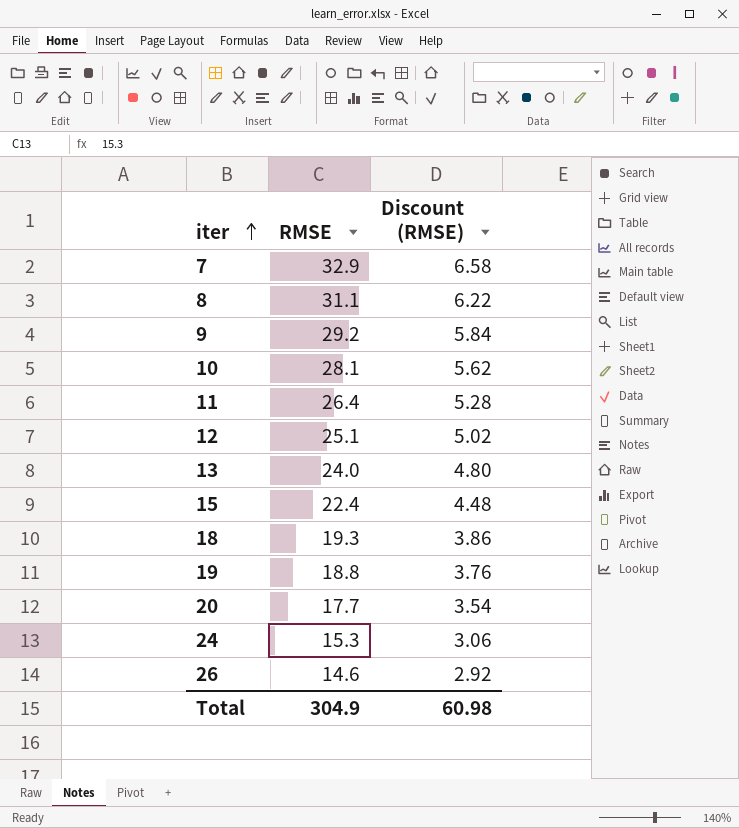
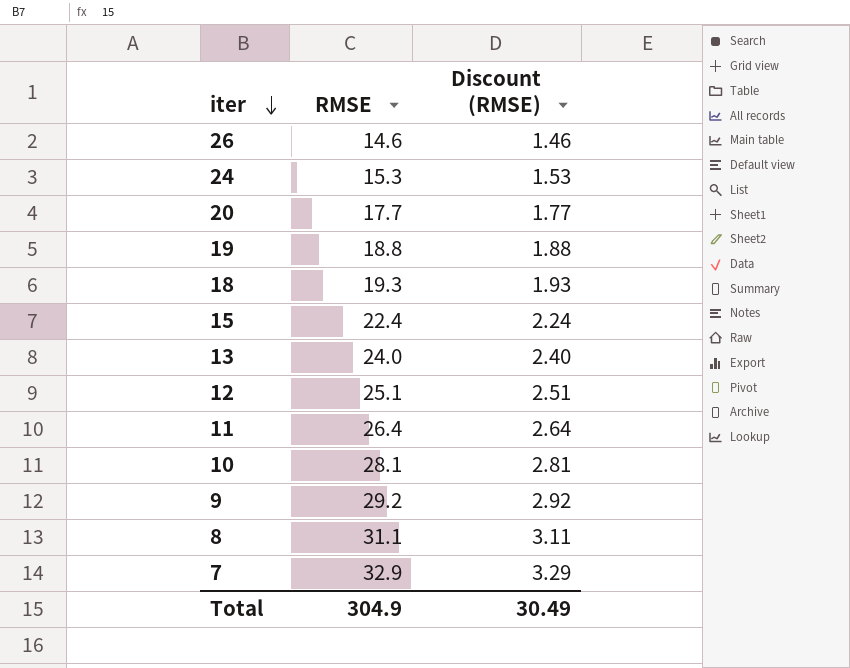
row order: iter ascending -> iter descending
column Discount (RMSE) | formula: [RMSE] * 0.2 -> [RMSE] * 0.1
Total | Discount (RMSE): 60.98 -> 30.49

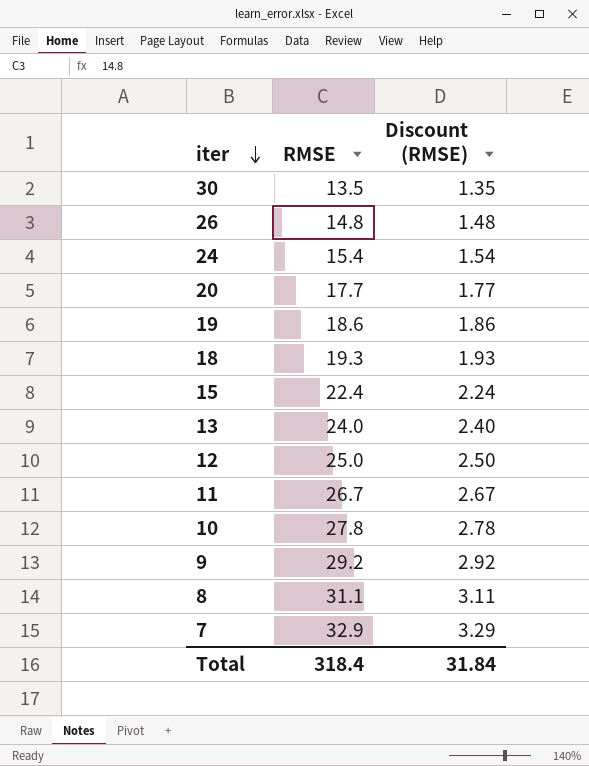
row 30: none -> 13.5 | 1.35
26 | RMSE: 14.6 -> 14.8
26 | Discount (RMSE): 1.46 -> 1.48
24 | RMSE: 15.3 -> 15.4
24 | Discount (RMSE): 1.53 -> 1.54
19 | RMSE: 18.8 -> 18.6
19 | Discount (RMSE): 1.88 -> 1.86
12 | RMSE: 25.1 -> 25.0
12 | Discount (RMSE): 2.51 -> 2.50
11 | RMSE: 26.4 -> 26.7
11 | Discount (RMSE): 2.64 -> 2.67
10 | RMSE: 28.1 -> 27.8
10 | Discount (RMSE): 2.81 -> 2.78
Total | RMSE: 304.9 -> 318.4
Total | Discount (RMSE): 30.49 -> 31.84

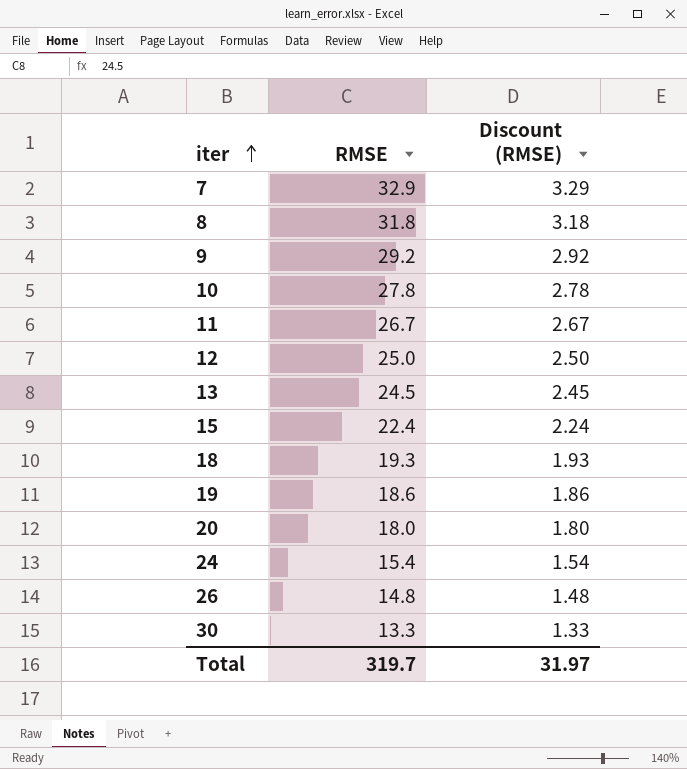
row order: iter descending -> iter ascending
8 | RMSE: 31.1 -> 31.8
8 | Discount (RMSE): 3.11 -> 3.18
13 | RMSE: 24.0 -> 24.5
13 | Discount (RMSE): 2.40 -> 2.45
20 | RMSE: 17.7 -> 18.0
20 | Discount (RMSE): 1.77 -> 1.80
30 | RMSE: 13.5 -> 13.3
30 | Discount (RMSE): 1.35 -> 1.33
Total | RMSE: 318.4 -> 319.7
Total | Discount (RMSE): 31.84 -> 31.97

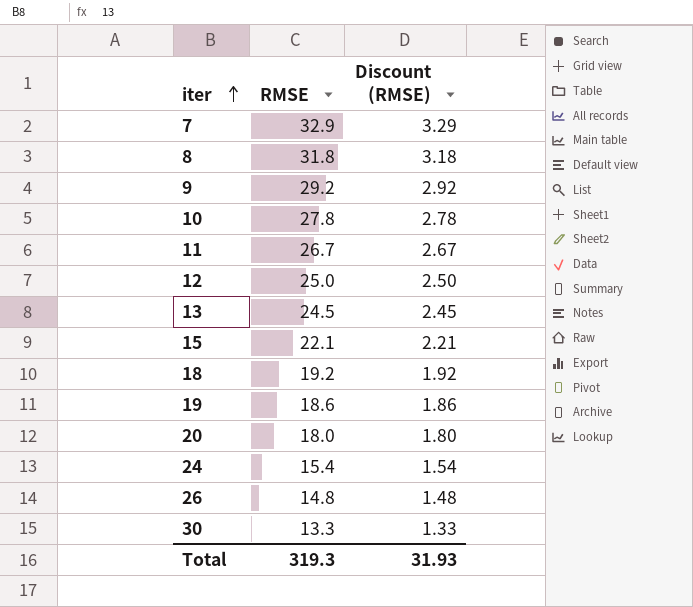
15 | RMSE: 22.4 -> 22.1
15 | Discount (RMSE): 2.24 -> 2.21
18 | RMSE: 19.3 -> 19.2
18 | Discount (RMSE): 1.93 -> 1.92
Total | RMSE: 319.7 -> 319.3
Total | Discount (RMSE): 31.97 -> 31.93

